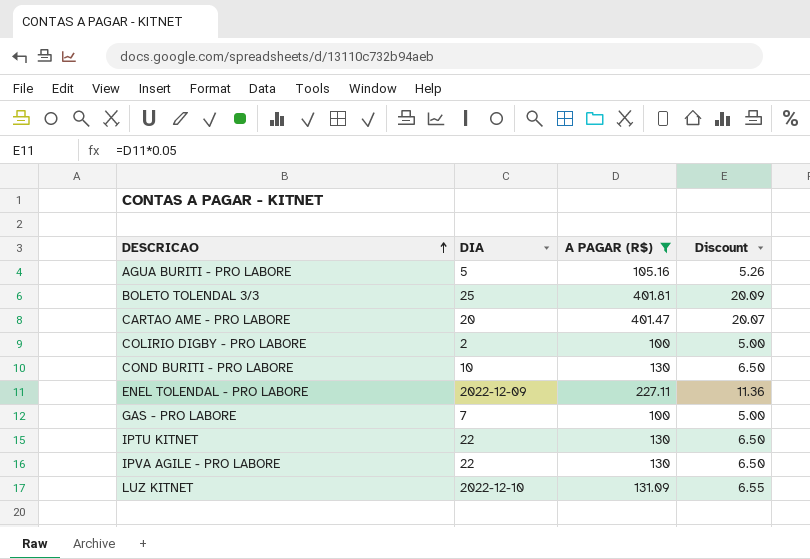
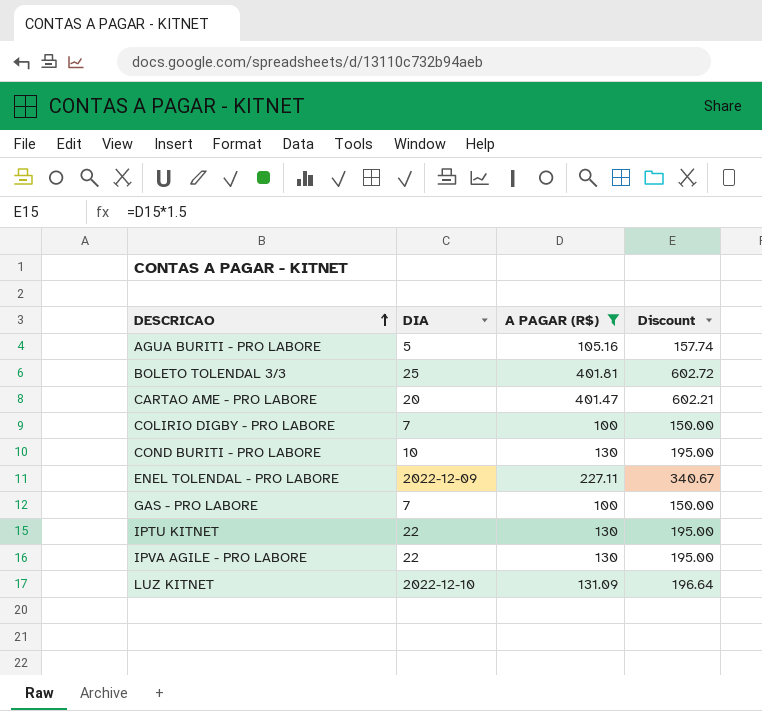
column Discount | formula: [A PAGAR (R$)] * 0.05 -> [A PAGAR (R$)] * 1.5
COLIRIO DIGBY - PRO LABORE | DIA: 2 -> 7

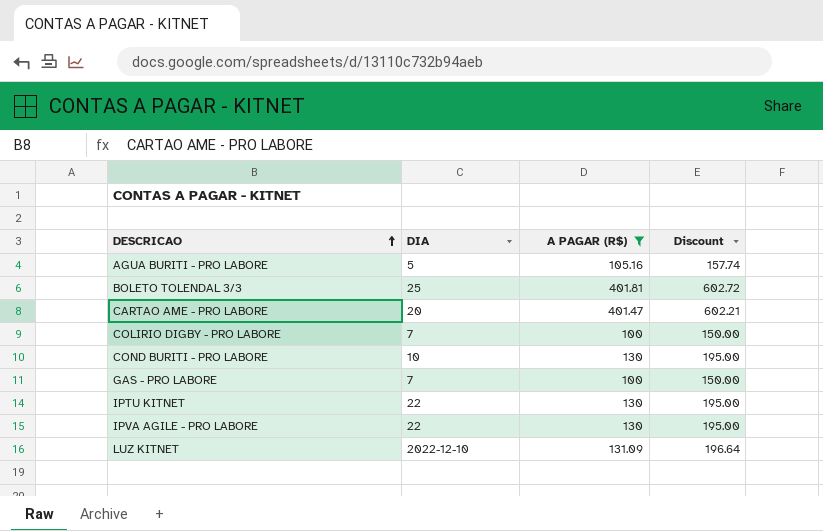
row ENEL TOLENDAL - PRO LABORE: 2022-12-09 | 227.11 | 340.67 -> none

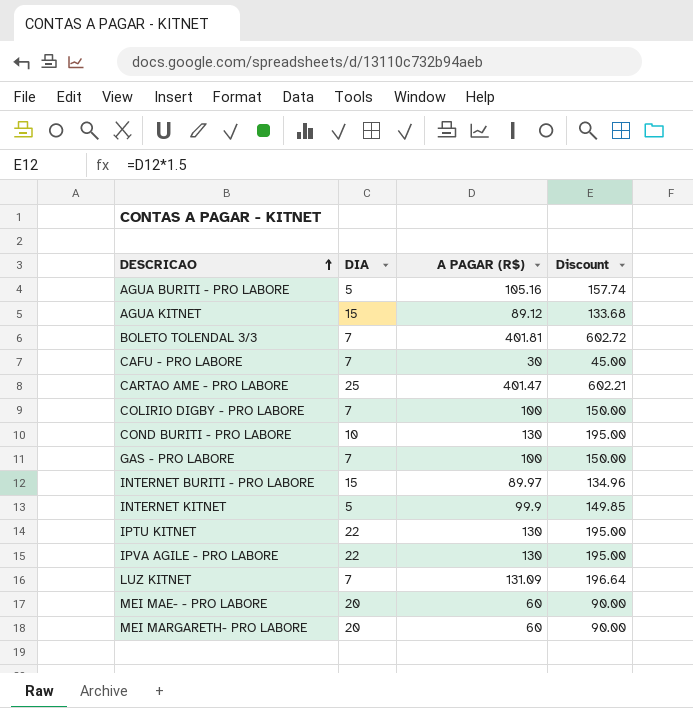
filter: A PAGAR (R$) >= 100 -> none
BOLETO TOLENDAL 3/3 | DIA: 25 -> 7
CARTAO AME - PRO LABORE | DIA: 20 -> 25
LUZ KITNET | DIA: 2022-12-10 -> 7

